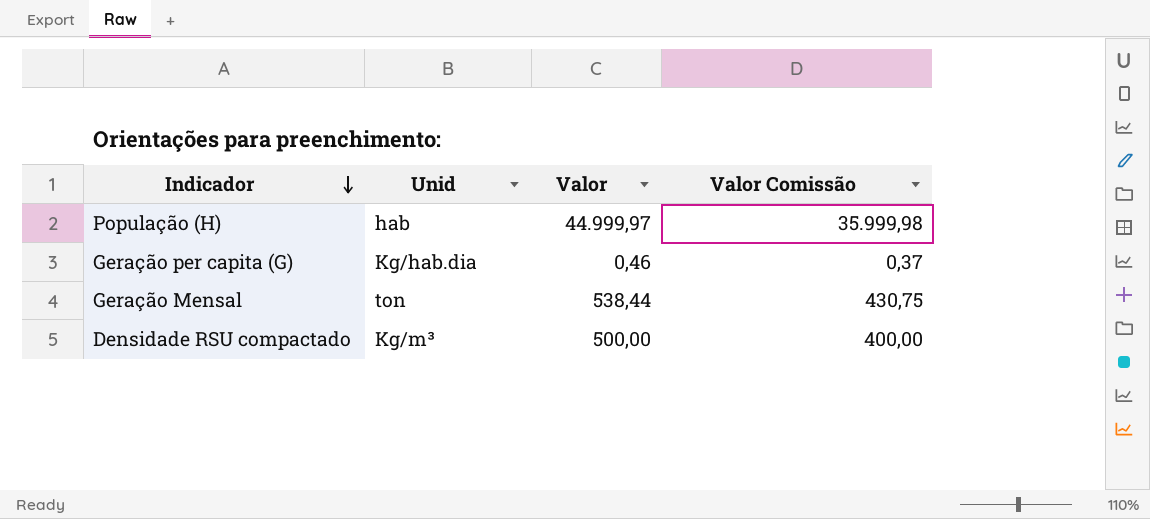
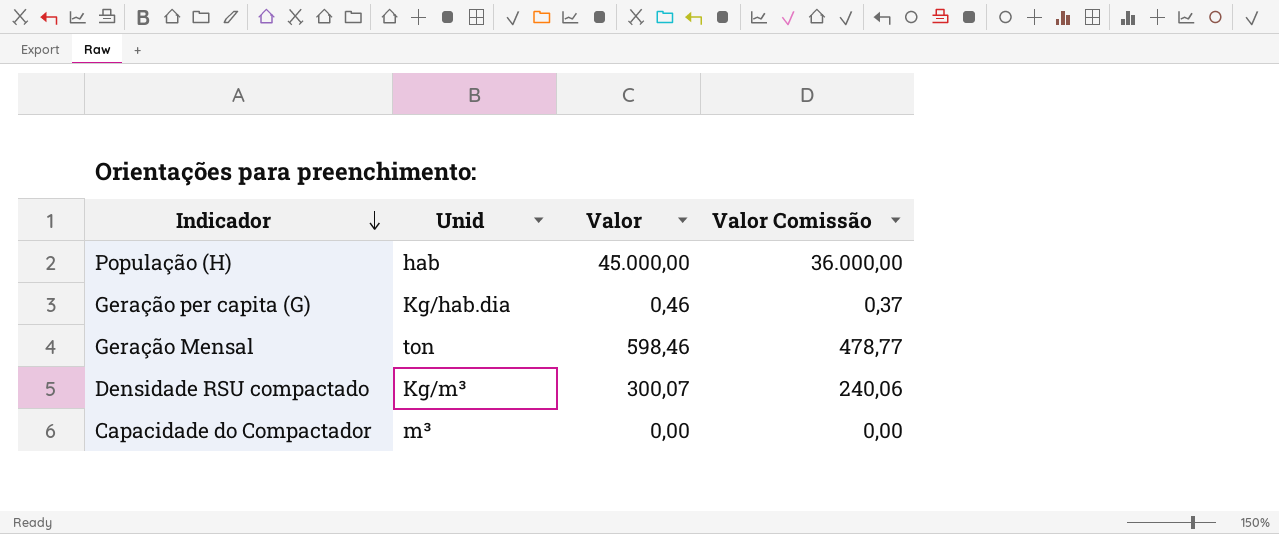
População (H) | Valor: 44.999,97 -> 45.000,00
População (H) | Valor Comissão: 35.999,98 -> 36.000,00
Geração Mensal | Valor: 538,44 -> 598,46
Geração Mensal | Valor Comissão: 430,75 -> 478,77
Densidade RSU compactado | Valor: 500,00 -> 300,07
Densidade RSU compactado | Valor Comissão: 400,00 -> 240,06
row Capacidade do Compactador: none -> m³ | 0,00 | 0,00

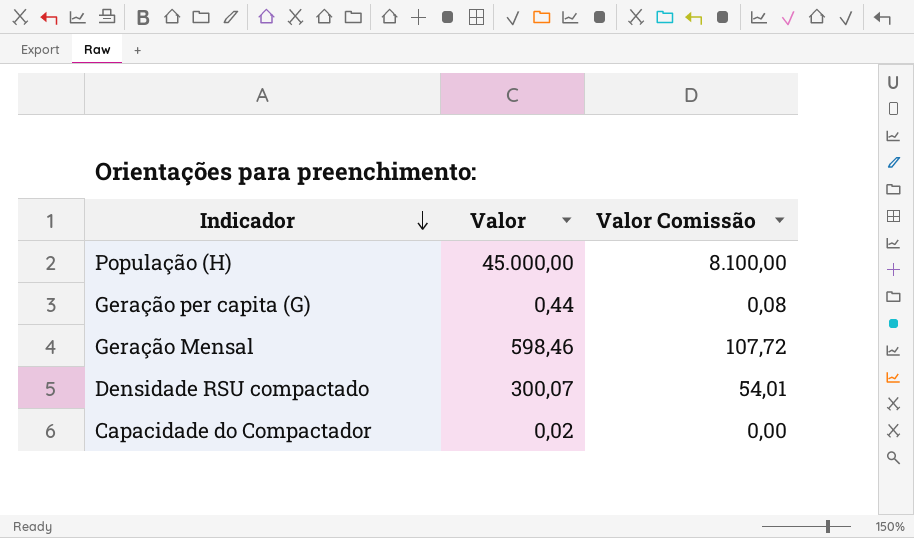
column Unid | position: 2 -> none
column Valor Comissão | formula: [Valor] * 0,8 -> [Valor] * 0,18
Geração per capita (G) | Valor: 0,46 -> 0,44
Capacidade do Compactador | Valor: 0,00 -> 0,02

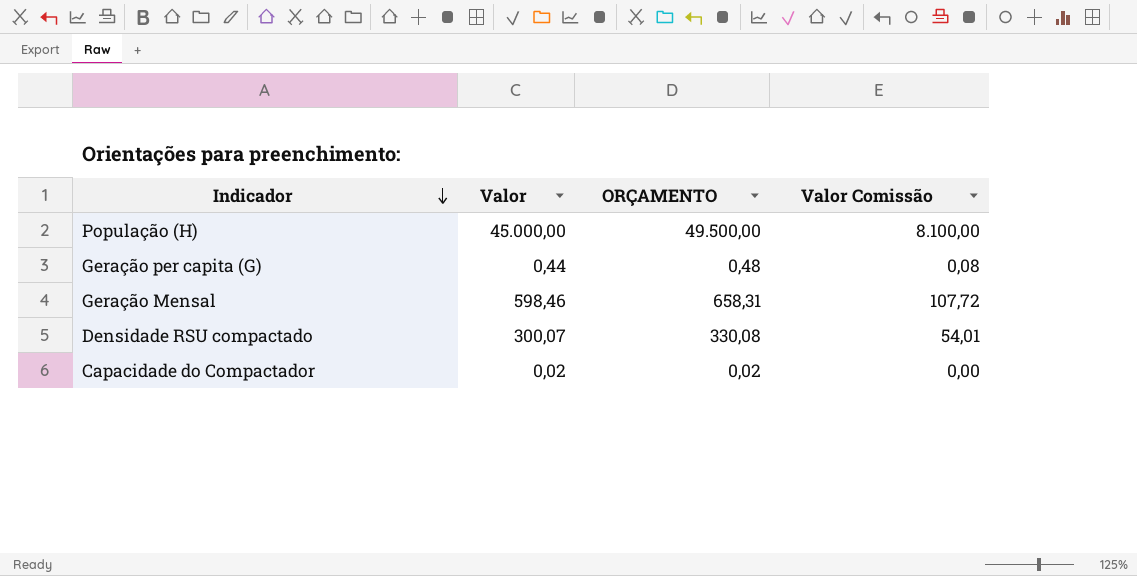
column ORÇAMENTO | formula: none -> [Valor] * 1,1

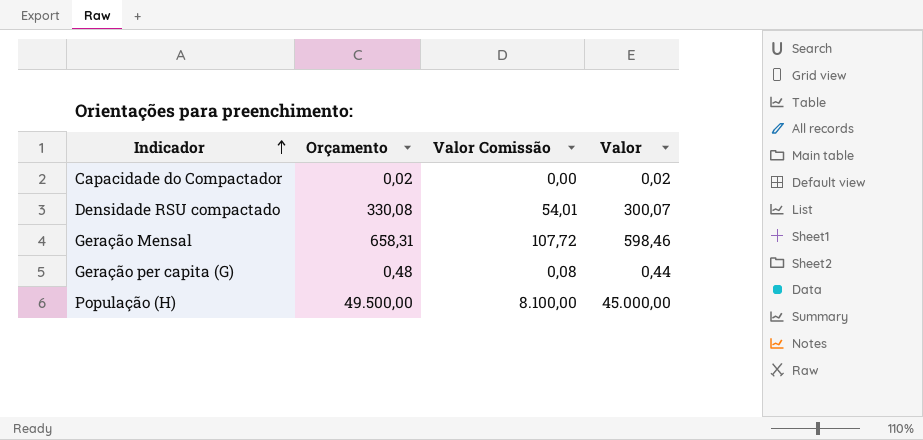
row order: Indicador descending -> Indicador ascending
column name: ORÇAMENTO -> Orçamento
column Valor | position: 2 -> 4

